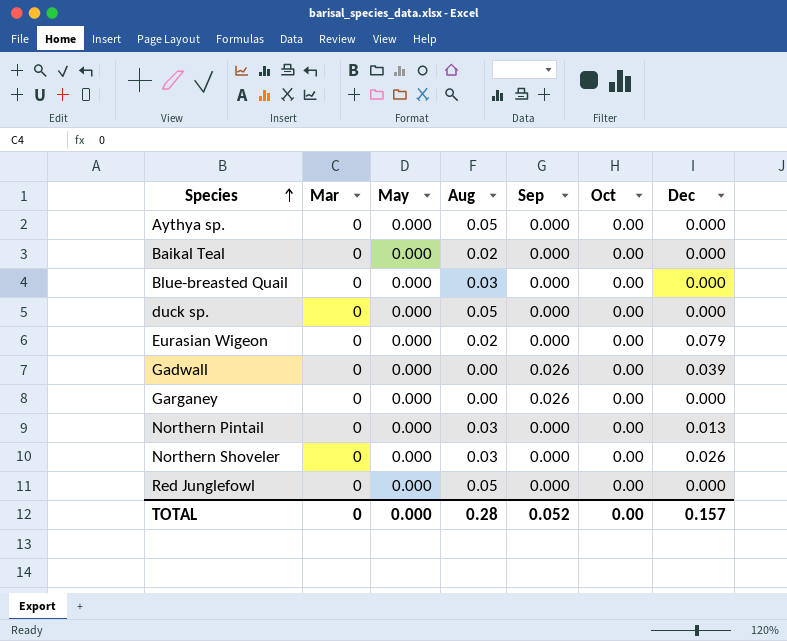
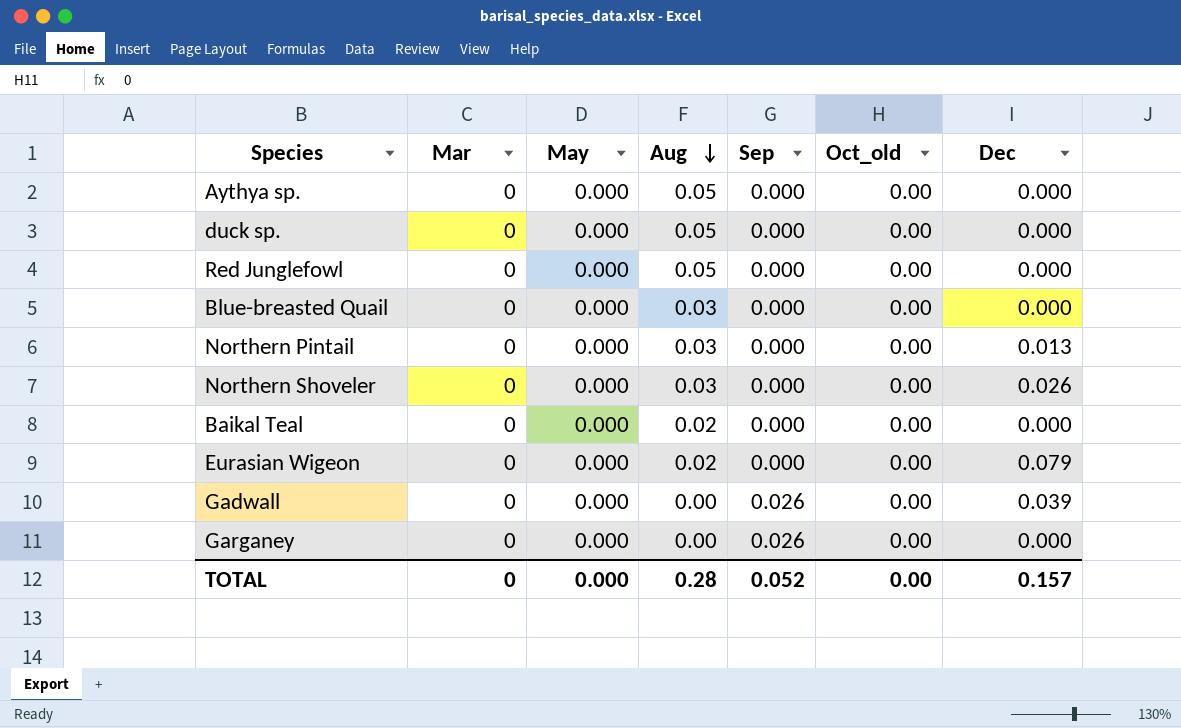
row order: Species ascending -> Aug descending
column name: Oct -> Oct_old

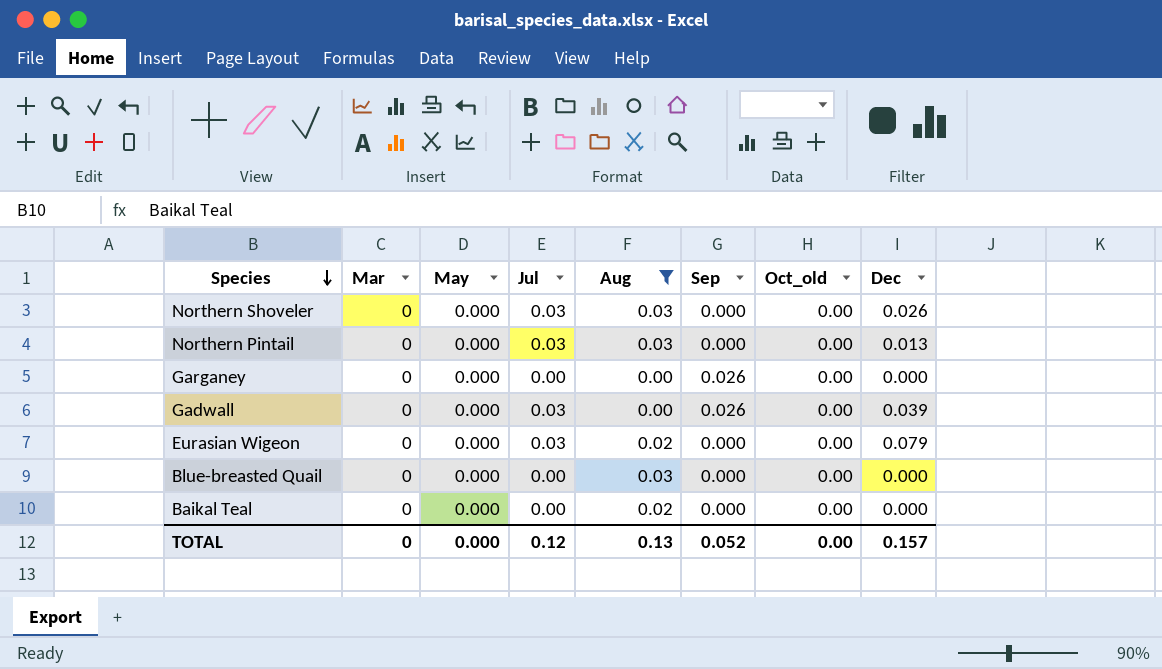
filter: none -> Aug != 0.05
row order: Aug descending -> Species descending
column Jul | position: none -> 4
TOTAL | Aug: 0.28 -> 0.13

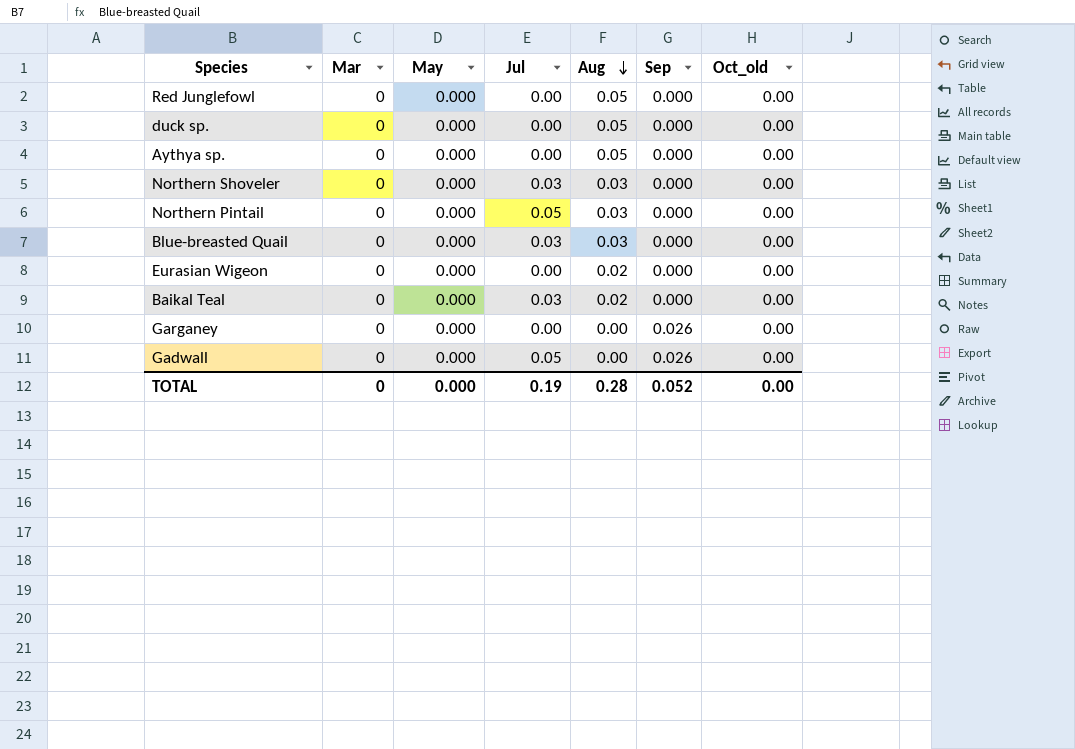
filter: Aug != 0.05 -> none
row order: Species descending -> Aug descending
column Dec | position: 8 -> none
Northern Pintail | Jul: 0.03 -> 0.05
Blue-breasted Quail | Jul: 0.00 -> 0.03
Eurasian Wigeon | Jul: 0.03 -> 0.00
Baikal Teal | Jul: 0.00 -> 0.03
Gadwall | Jul: 0.03 -> 0.05
TOTAL | Jul: 0.12 -> 0.19
TOTAL | Aug: 0.13 -> 0.28

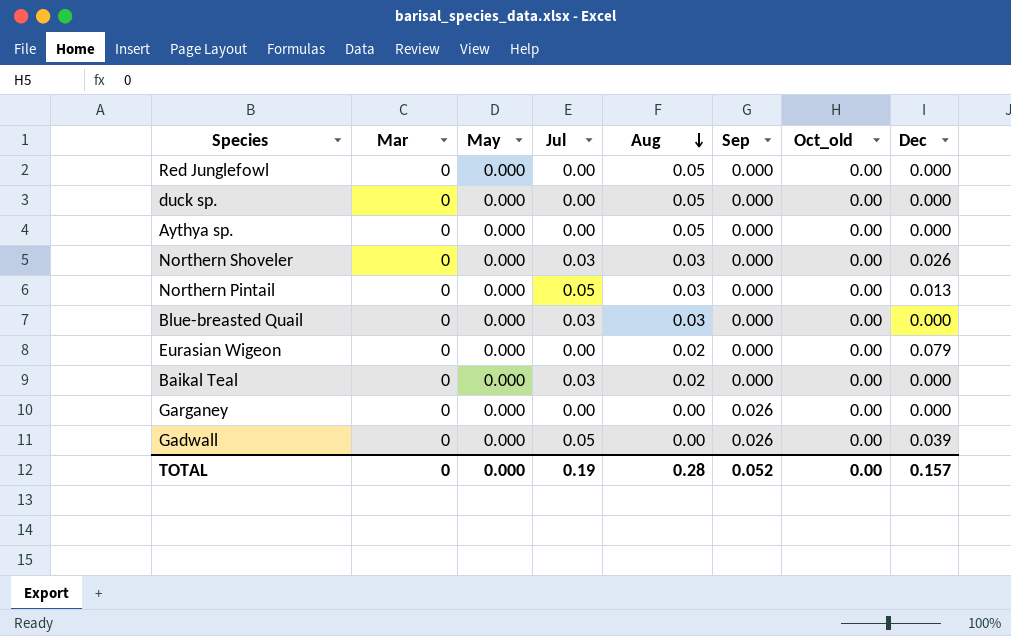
column Dec | position: none -> 8

